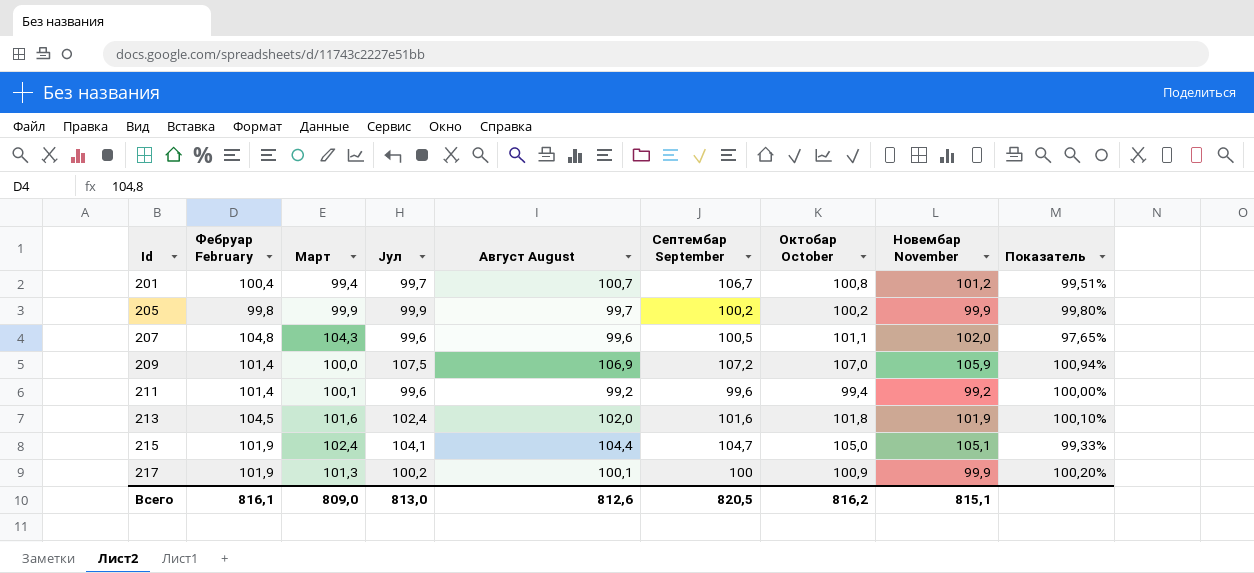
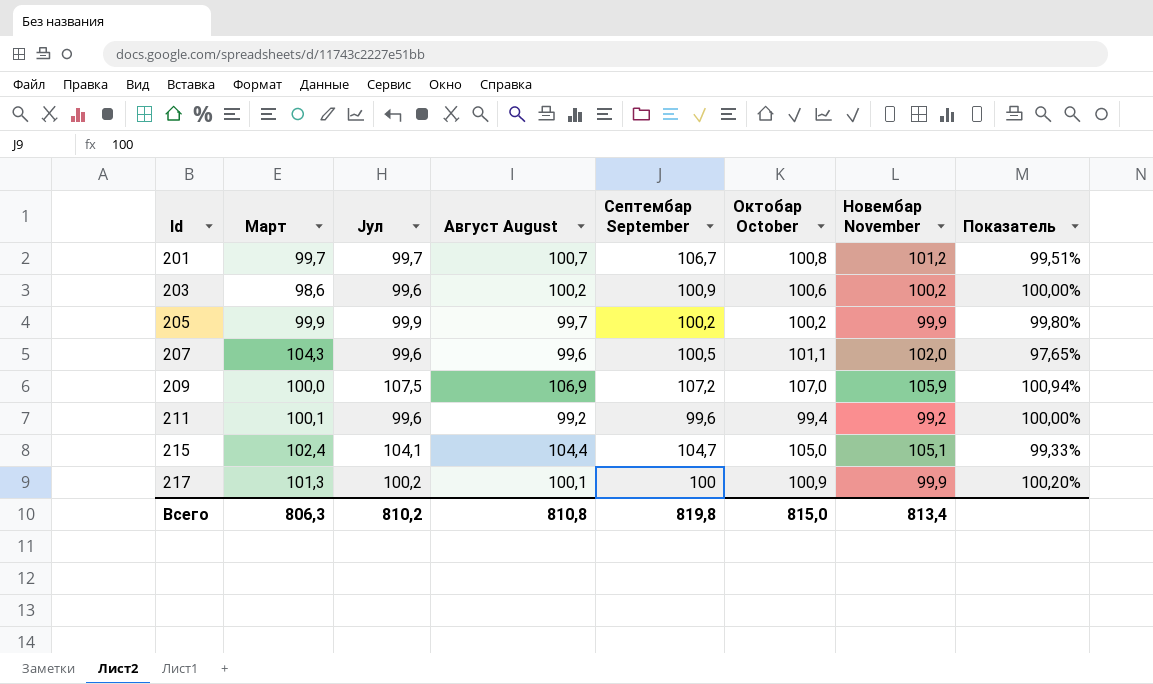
column Фебруар February | position: 2 -> none
row 213: 104,5 | 101,6 | 102,4 | 102,0 | 101,6 | 101,8 | 101,9 | 100,10% -> none
201 | Март: 99,4 -> 99,7
row 203: none -> 98,6 | 99,6 | 100,2 | 100,9 | 100,6 | 100,2 | 100,00%
Всего | Март: 809,0 -> 806,3
Всего | Јул: 813,0 -> 810,2
Всего | Август August: 812,6 -> 810,8
Всего | Септембар September: 820,5 -> 819,8
Всего | Октобар October: 816,2 -> 815,0
Всего | Новембар November: 815,1 -> 813,4

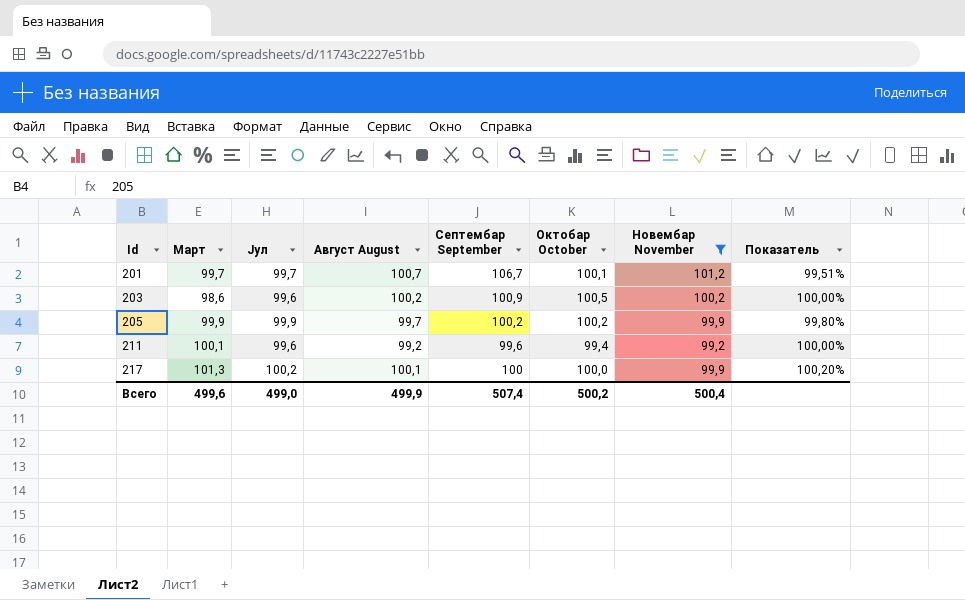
filter: none -> Новембар November <= 101,2
201 | Октобар October: 100,8 -> 100,1
203 | Октобар October: 100,6 -> 100,5
217 | Октобар October: 100,9 -> 100,0
Всего | Март: 806,3 -> 499,6
Всего | Јул: 810,2 -> 499,0
Всего | Август August: 810,8 -> 499,9
Всего | Септембар September: 819,8 -> 507,4
Всего | Октобар October: 815,0 -> 500,2
Всего | Новембар November: 813,4 -> 500,4

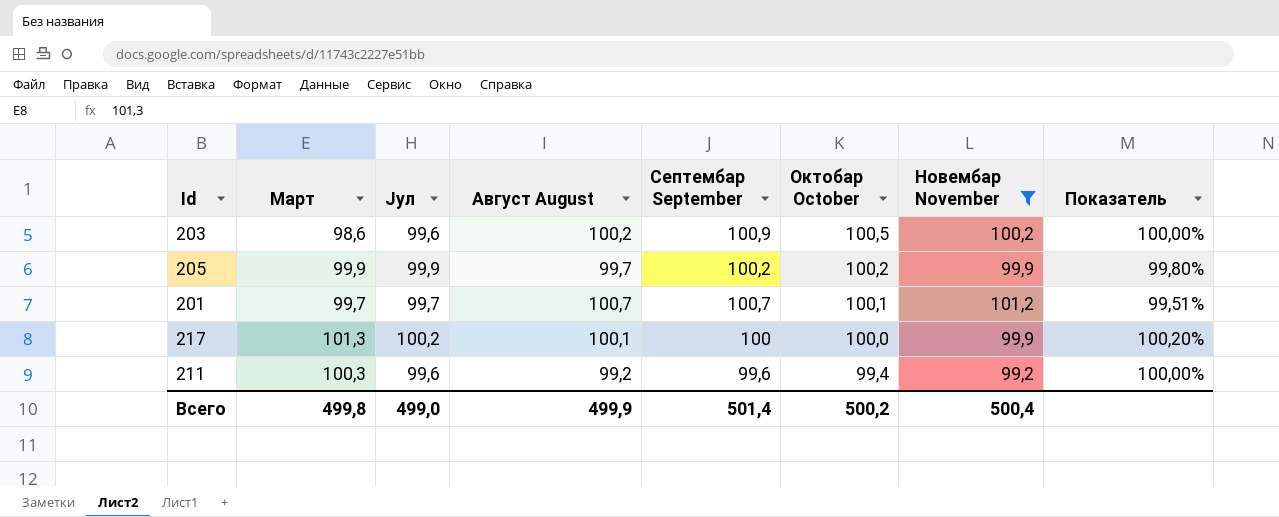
row order: Id ascending -> Октобар October descending
201 | Септембар September: 106,7 -> 100,7
211 | Март: 100,1 -> 100,3
Всего | Март: 499,6 -> 499,8
Всего | Септембар September: 507,4 -> 501,4

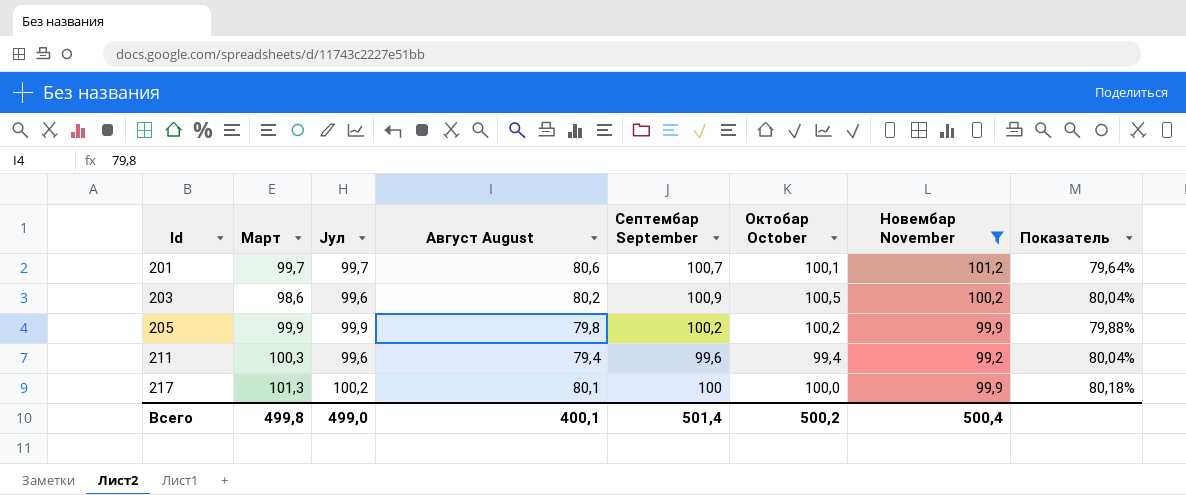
row order: Октобар October descending -> Id ascending
201 | Август August: 100,7 -> 80,6
201 | Показатель: 99,51% -> 79,64%
203 | Август August: 100,2 -> 80,2
203 | Показатель: 100,00% -> 80,04%
205 | Август August: 99,7 -> 79,8
205 | Показатель: 99,80% -> 79,88%
211 | Август August: 99,2 -> 79,4
211 | Показатель: 100,00% -> 80,04%
217 | Август August: 100,1 -> 80,1
217 | Показатель: 100,20% -> 80,18%
Всего | Август August: 499,9 -> 400,1

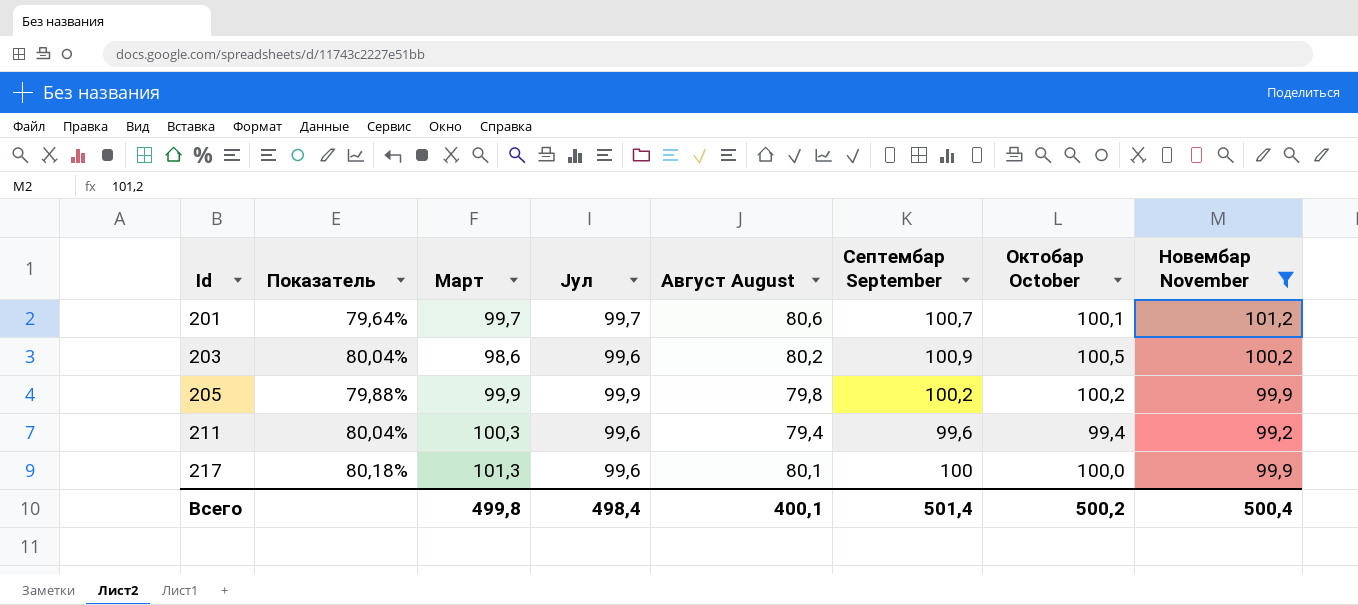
column Показатель | position: 8 -> 2
217 | Јул: 100,2 -> 99,6
Всего | Јул: 499,0 -> 498,4

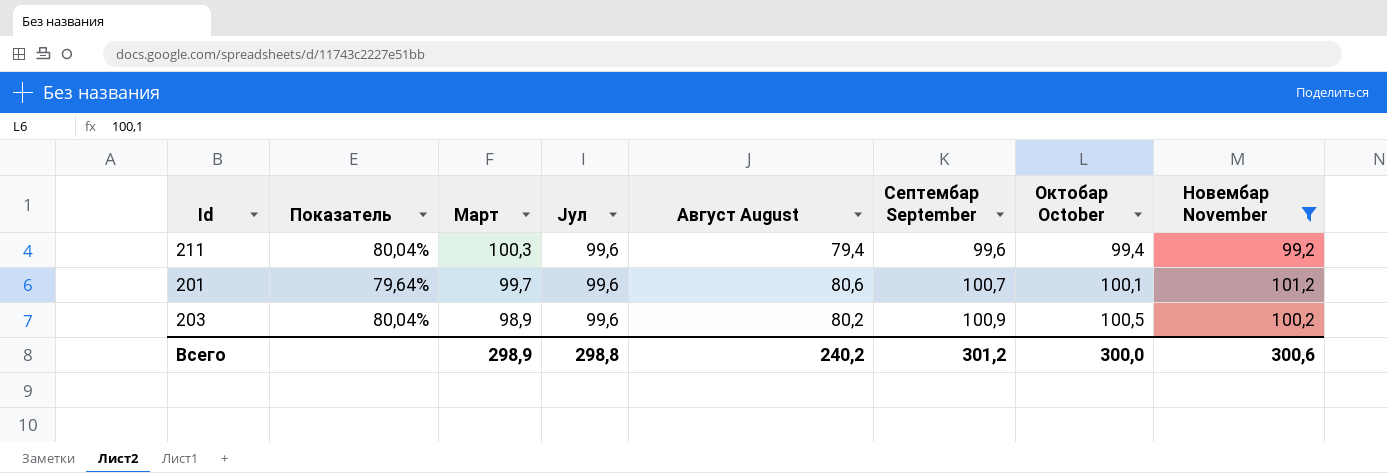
row order: Id ascending -> Март descending
row 205: 79,88% | 99,9 | 99,9 | 79,8 | 100,2 | 100,2 | 99,9 -> none
row 217: 80,18% | 101,3 | 99,6 | 80,1 | 100 | 100,0 | 99,9 -> none
201 | Јул: 99,7 -> 99,6
203 | Март: 98,6 -> 98,9
Всего | Март: 499,8 -> 298,9
Всего | Јул: 498,4 -> 298,8
Всего | Август August: 400,1 -> 240,2
Всего | Септембар September: 501,4 -> 301,2
Всего | Октобар October: 500,2 -> 300,0
Всего | Новембар November: 500,4 -> 300,6

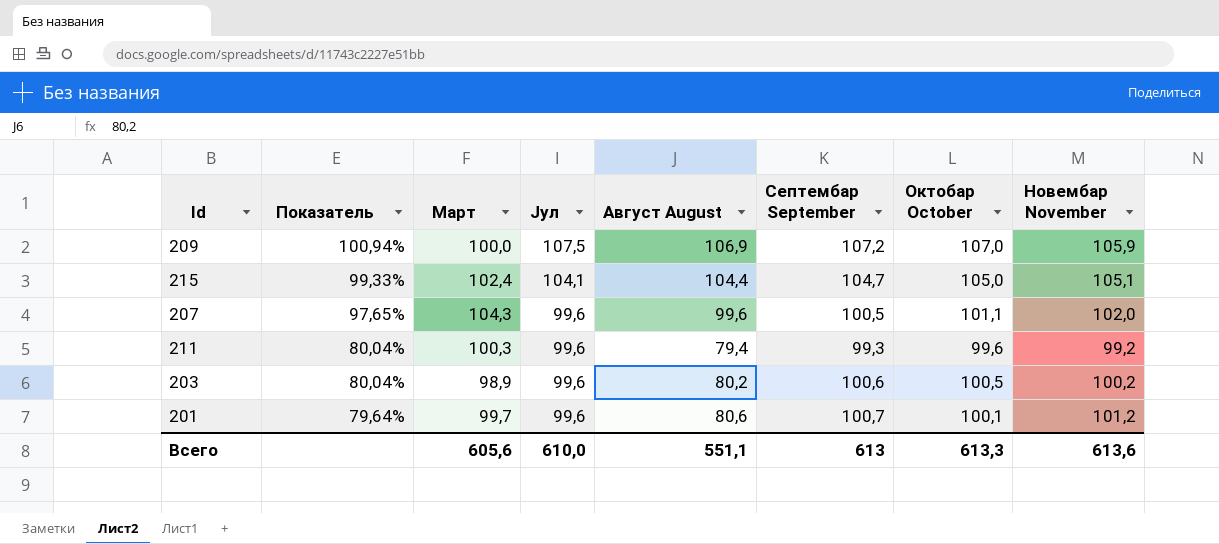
filter: Новембар November <= 101,2 -> none
row order: Март descending -> Показатель descending
211 | Септембар September: 99,6 -> 99,3
211 | Октобар October: 99,4 -> 99,6
203 | Септембар September: 100,9 -> 100,6
Всего | Март: 298,9 -> 605,6
Всего | Јул: 298,8 -> 610,0
Всего | Август August: 240,2 -> 551,1
Всего | Септембар September: 301,2 -> 613
Всего | Октобар October: 300,0 -> 613,3
Всего | Новембар November: 300,6 -> 613,6

